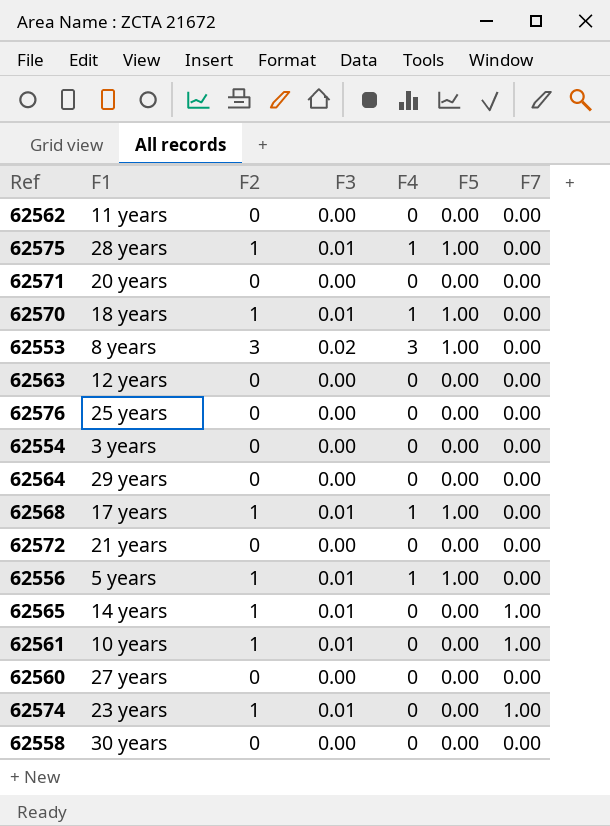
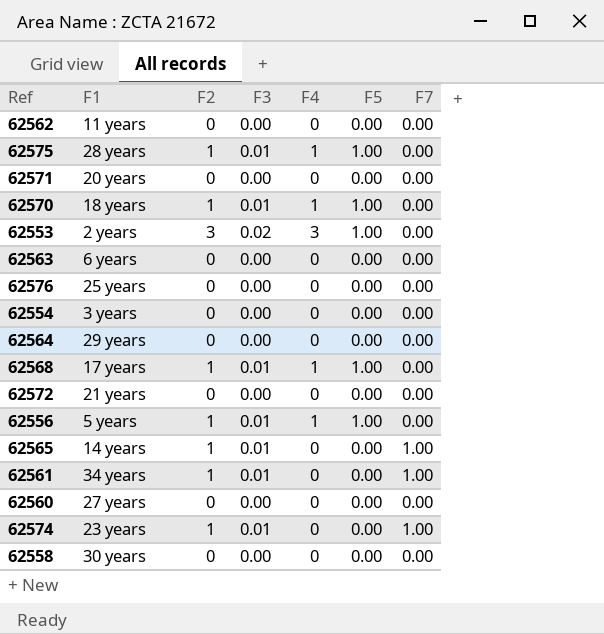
62553 | F1: 8 years -> 2 years
62563 | F1: 12 years -> 6 years
62561 | F1: 10 years -> 34 years

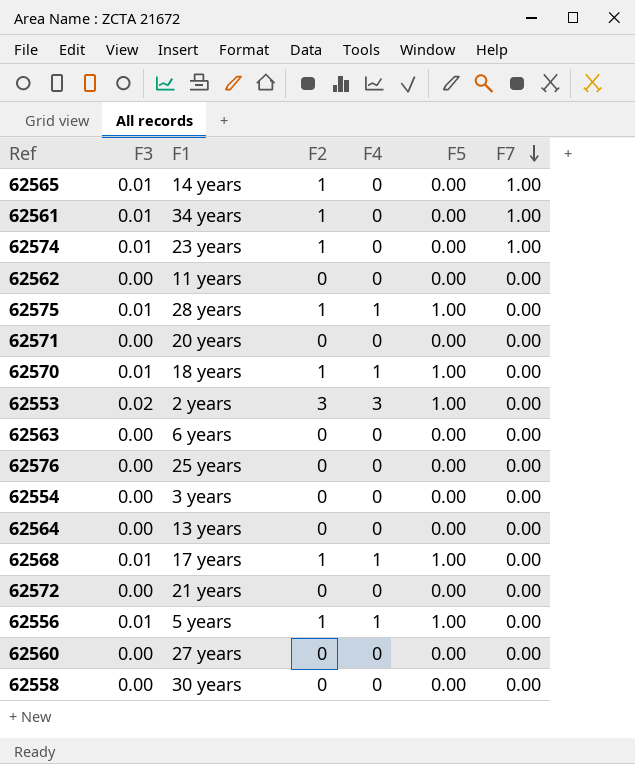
row order: none -> F7 descending
column F3 | position: 4 -> 2
62564 | F1: 29 years -> 13 years

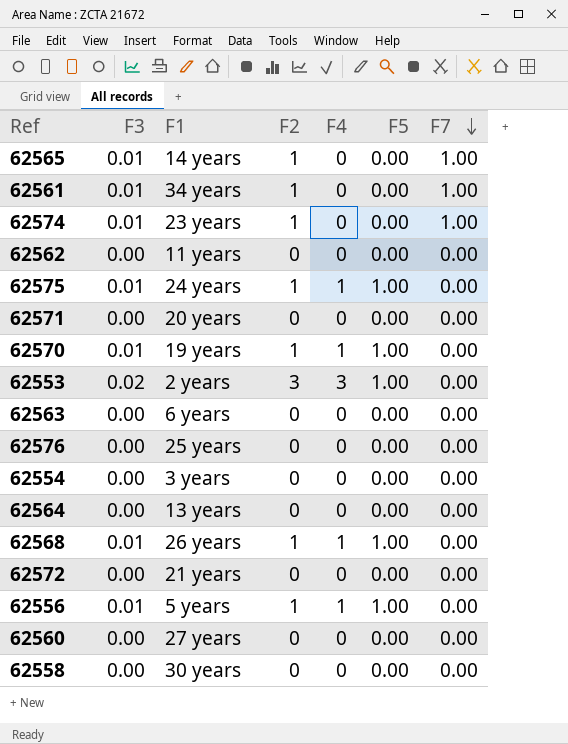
62575 | F1: 28 years -> 24 years
62570 | F1: 18 years -> 19 years
62568 | F1: 17 years -> 26 years

